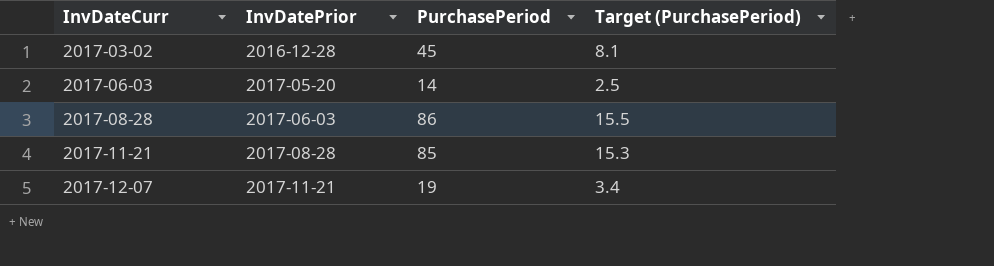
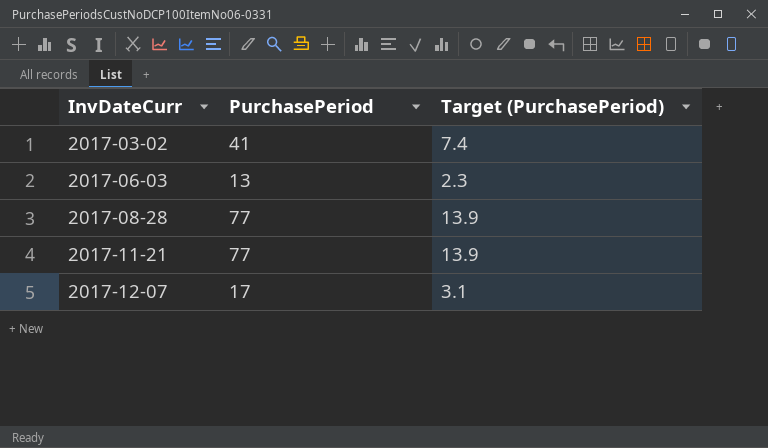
column InvDatePrior | position: 2 -> none
2017-03-02 | PurchasePeriod: 45 -> 41
2017-03-02 | Target (PurchasePeriod): 8.1 -> 7.4
2017-06-03 | PurchasePeriod: 14 -> 13
2017-06-03 | Target (PurchasePeriod): 2.5 -> 2.3
2017-08-28 | PurchasePeriod: 86 -> 77
2017-08-28 | Target (PurchasePeriod): 15.5 -> 13.9
2017-11-21 | PurchasePeriod: 85 -> 77
2017-11-21 | Target (PurchasePeriod): 15.3 -> 13.9
2017-12-07 | PurchasePeriod: 19 -> 17
2017-12-07 | Target (PurchasePeriod): 3.4 -> 3.1

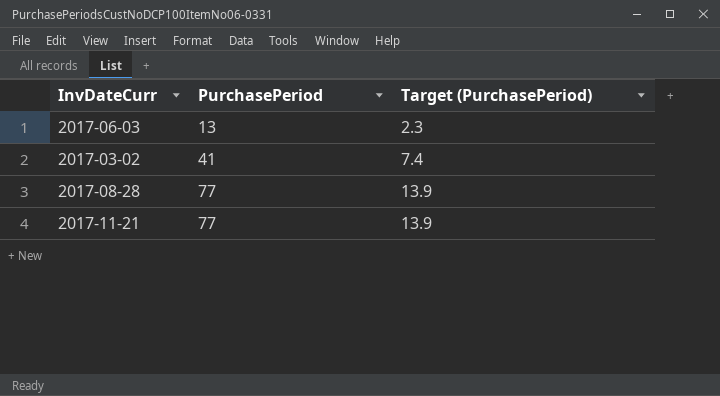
row order: InvDateCurr ascending -> PurchasePeriod ascending
row 2017-12-07: 17 | 3.1 -> none

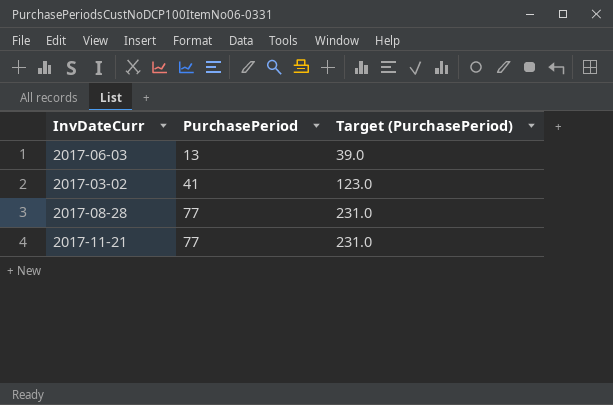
column Target (PurchasePeriod) | formula: [PurchasePeriod] * 0.18 -> [PurchasePeriod] * 3

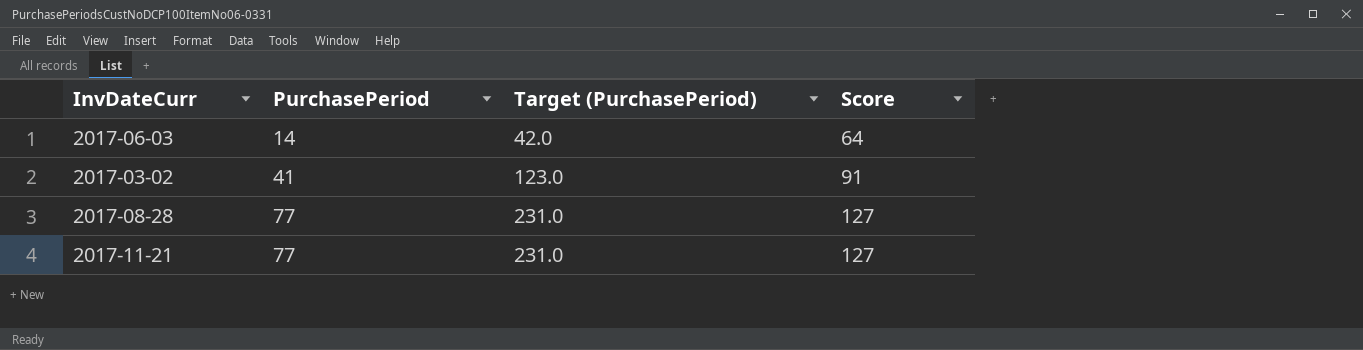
column Score | formula: none -> [PurchasePeriod] + 50
2017-06-03 | PurchasePeriod: 13 -> 14
2017-06-03 | Target (PurchasePeriod): 39.0 -> 42.0

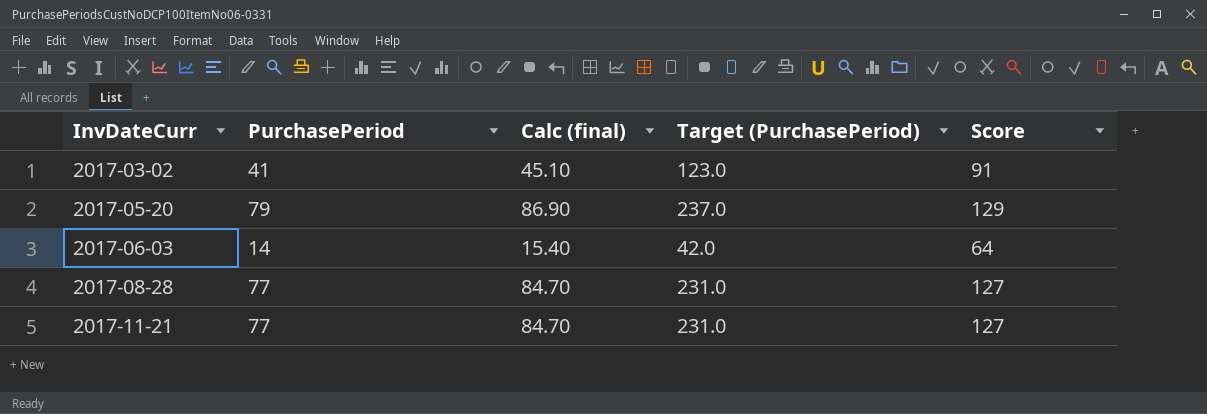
row order: PurchasePeriod ascending -> InvDateCurr ascending
column Calc (final) | formula: none -> [PurchasePeriod] * 1.1
row 2017-05-20: none -> 79 | 86.90 | 237.0 | 129

